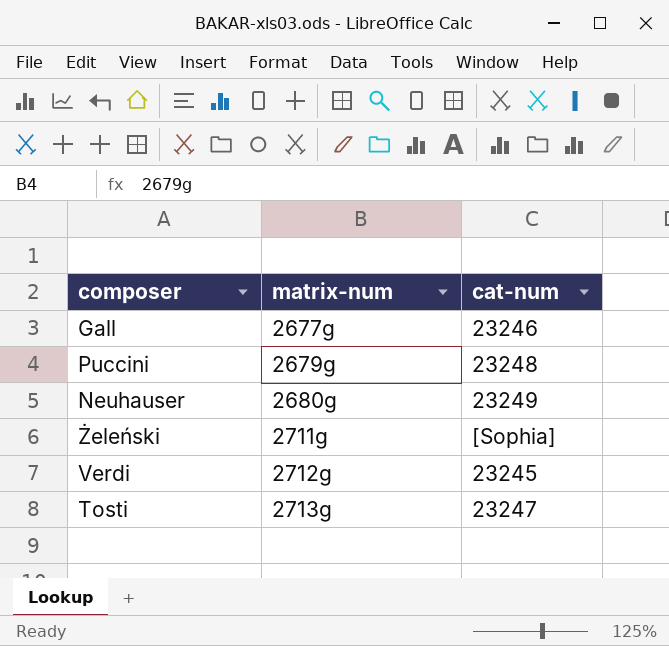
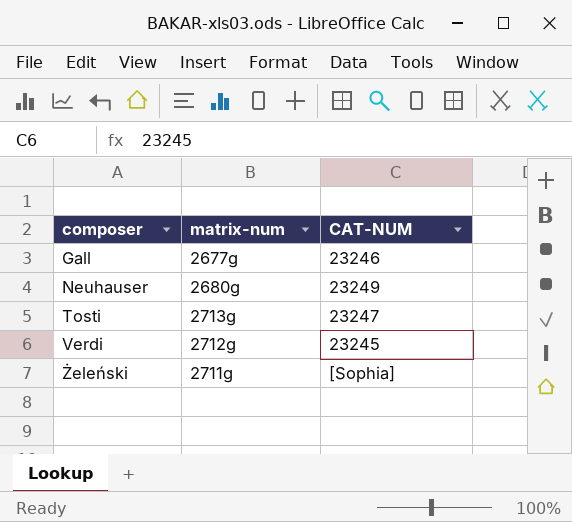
row order: matrix-num ascending -> composer ascending
column name: cat-num -> CAT-NUM
row Puccini: 2679g | 23248 -> none

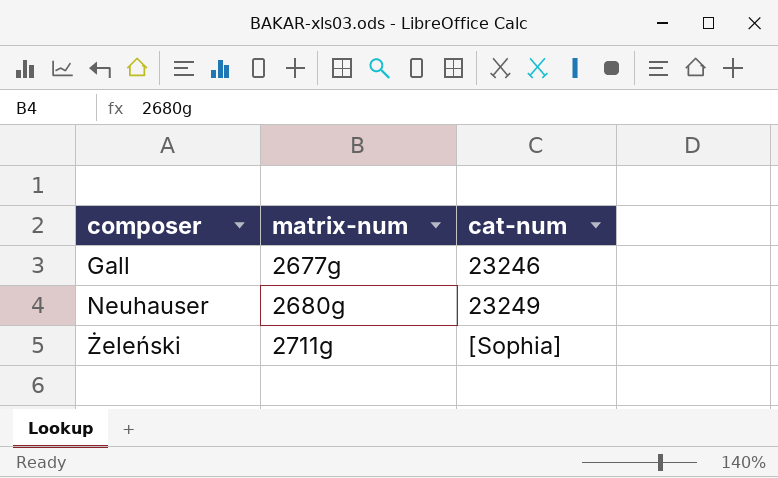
column name: CAT-NUM -> cat-num
row Tosti: 2713g | 23247 -> none
row Verdi: 2712g | 23245 -> none

